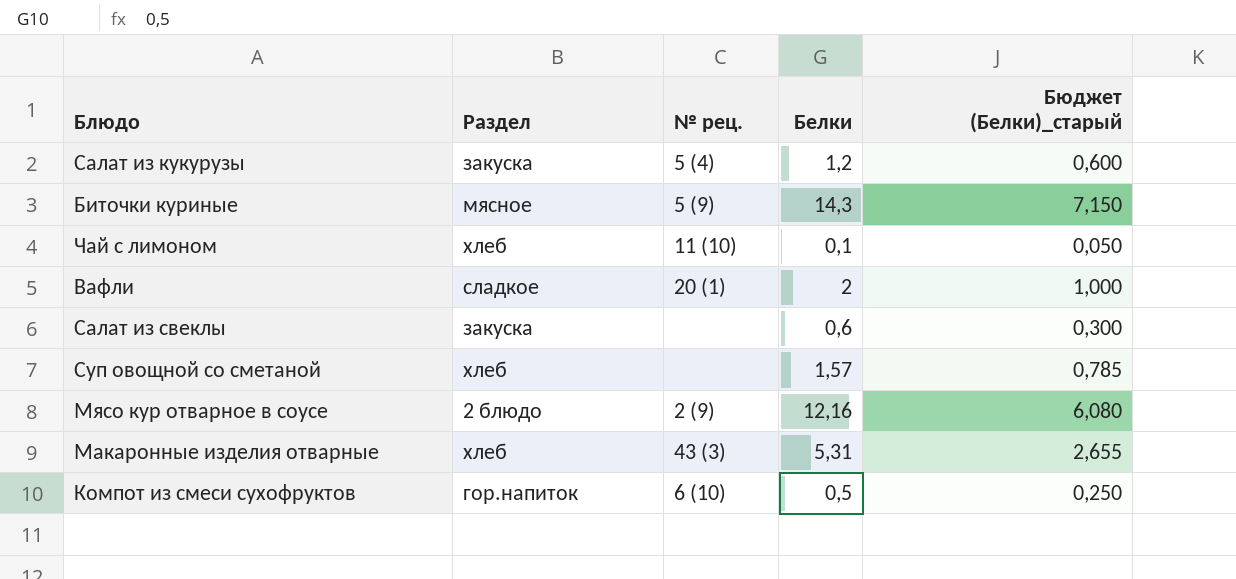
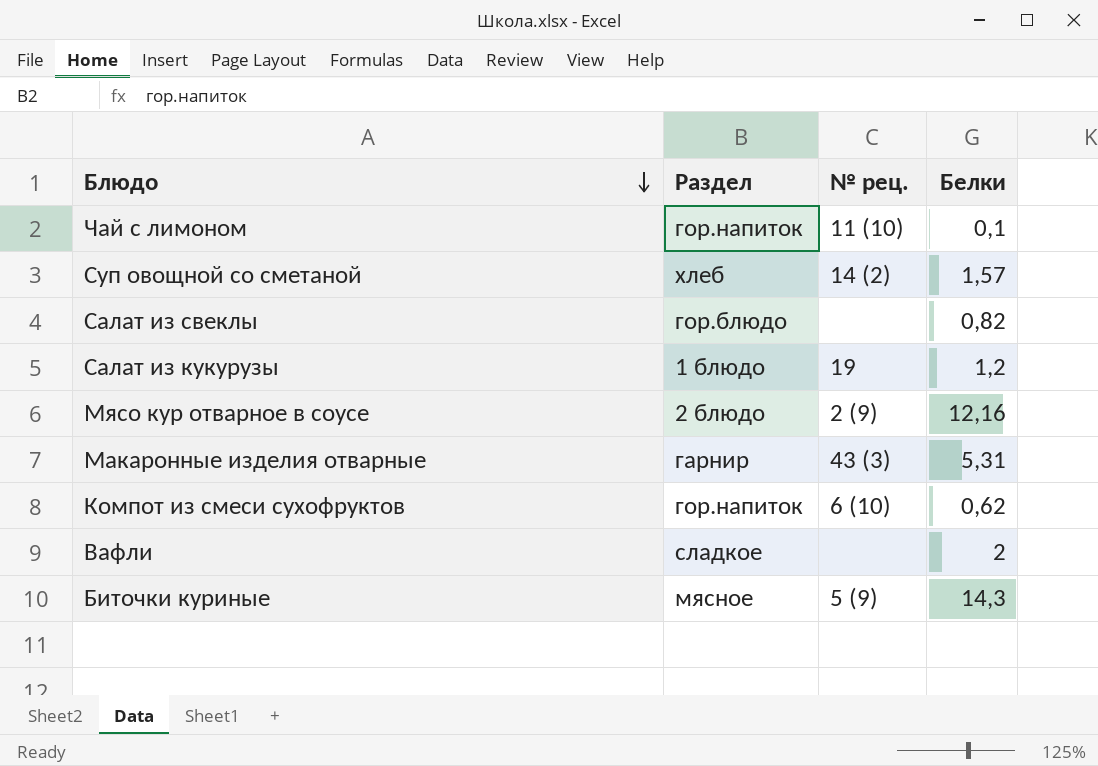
row order: none -> Блюдо descending
column Бюджет (Белки)_старый | formula: [Белки] * 0,5 -> none
Чай с лимоном | Раздел: хлеб -> гор.напиток
Суп овощной со сметаной | № рец.: none -> 14 (2)
Салат из свеклы | Раздел: закуска -> гор.блюдо
Салат из свеклы | Белки: 0,6 -> 0,82
Салат из кукурузы | Раздел: закуска -> 1 блюдо
Салат из кукурузы | № рец.: 5 (4) -> 19
Макаронные изделия отварные | Раздел: хлеб -> гарнир
Компот из смеси сухофруктов | Белки: 0,5 -> 0,62
Вафли | № рец.: 20 (1) -> none

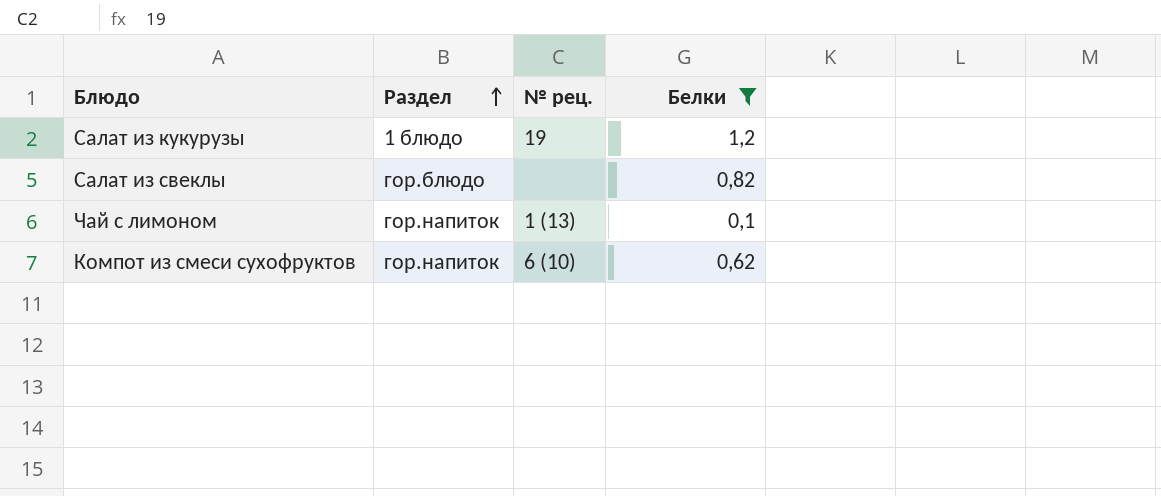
filter: none -> Белки <= 1,2
row order: Блюдо descending -> Раздел ascending
Чай с лимоном | № рец.: 11 (10) -> 1 (13)

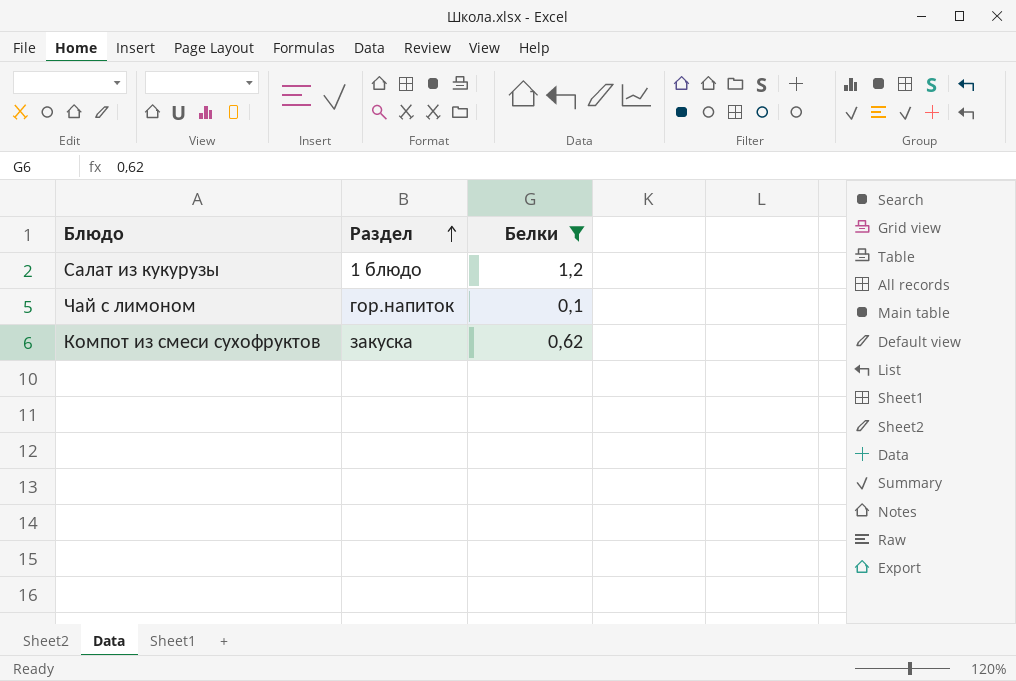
column № рец. | position: 3 -> none
row Салат из свеклы: гор.блюдо | none | 0,82 -> none
Компот из смеси сухофруктов | Раздел: гор.напиток -> закуска

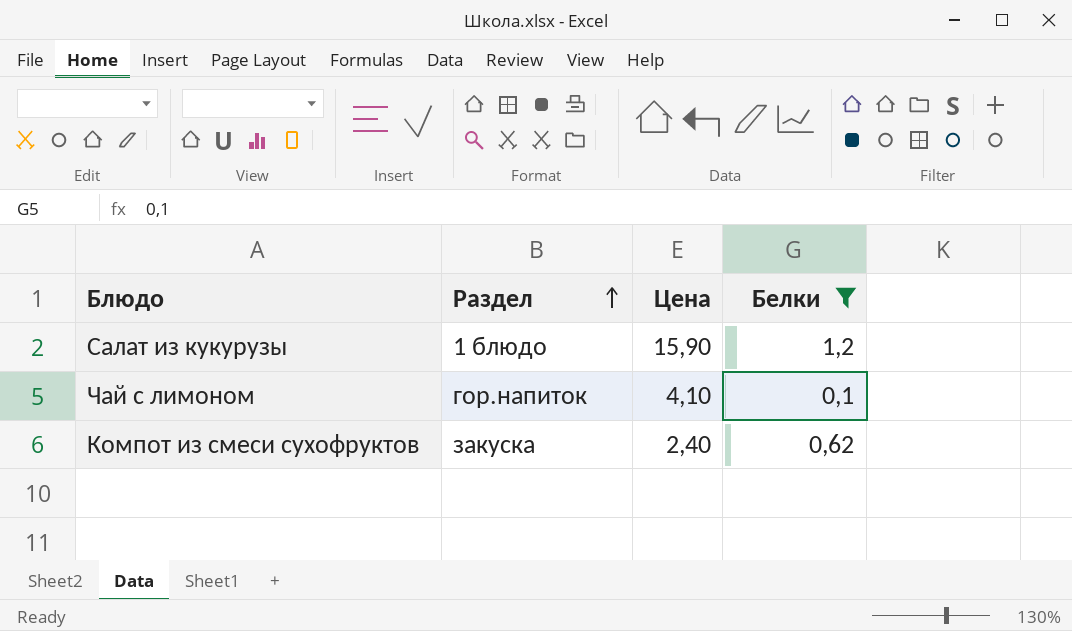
column Цена | position: none -> 3

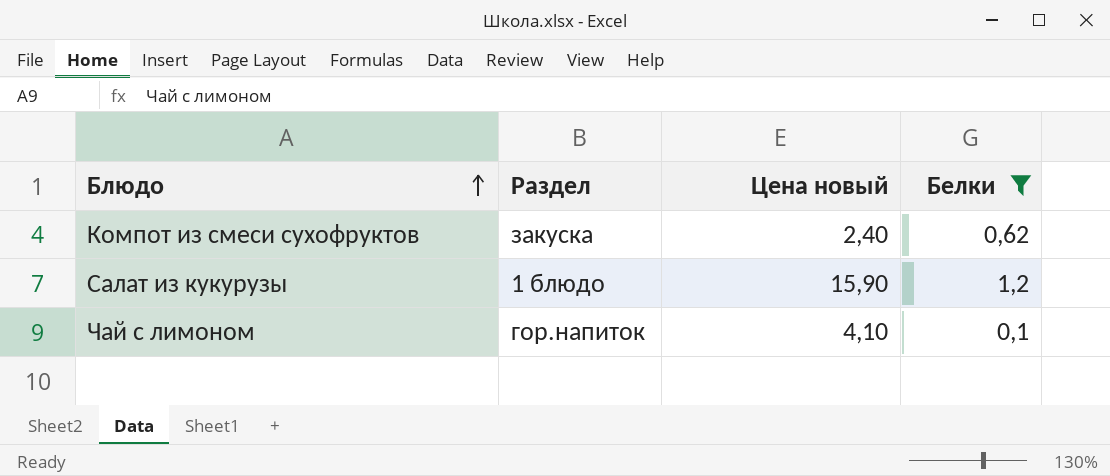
row order: Раздел ascending -> Блюдо ascending
column name: Цена -> Цена новый

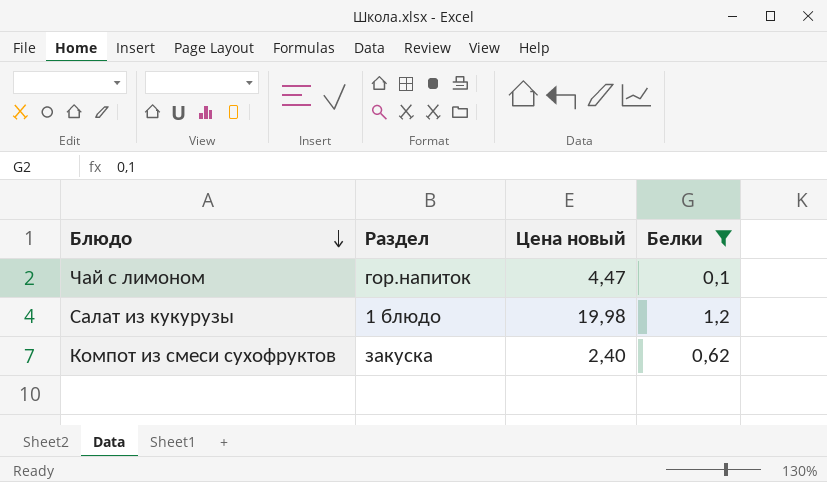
row order: Блюдо ascending -> Блюдо descending
Чай с лимоном | Цена новый: 4,10 -> 4,47
Салат из кукурузы | Цена новый: 15,90 -> 19,98

